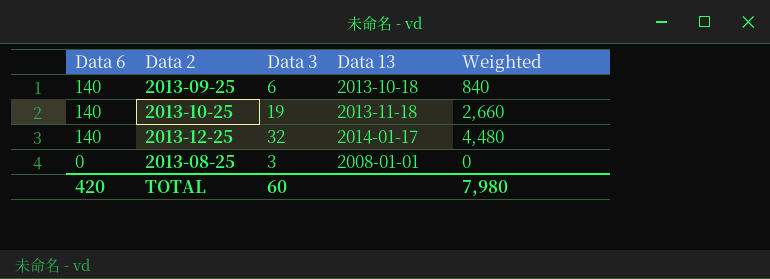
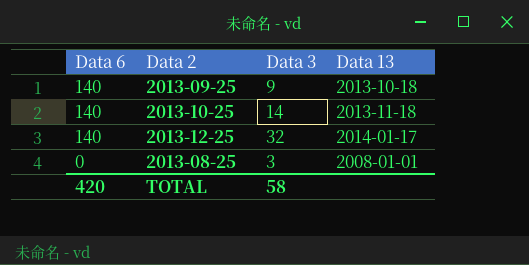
column Weighted | formula: [Data 6] * [Data 3] -> none
2013-09-25 | Data 3: 6 -> 9
2013-10-25 | Data 3: 19 -> 14
TOTAL | Data 3: 60 -> 58

